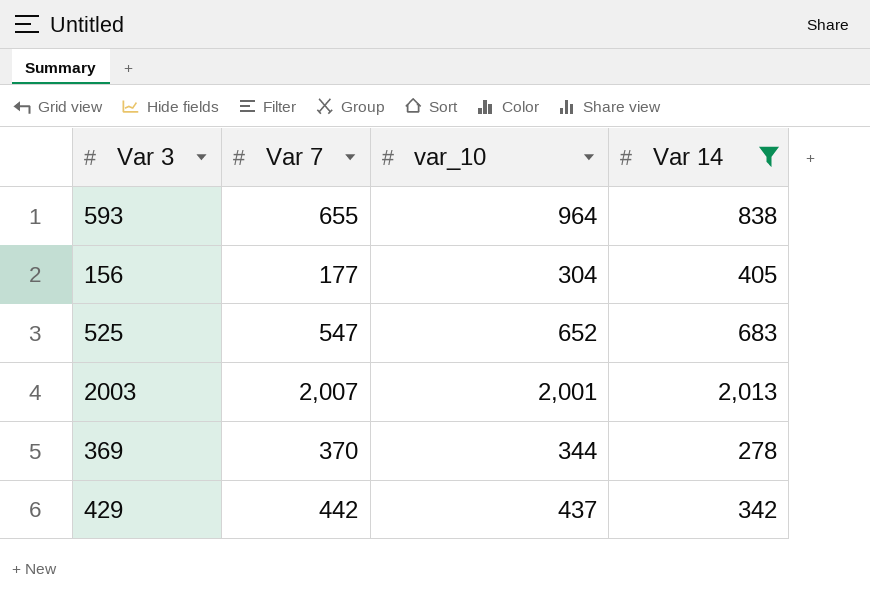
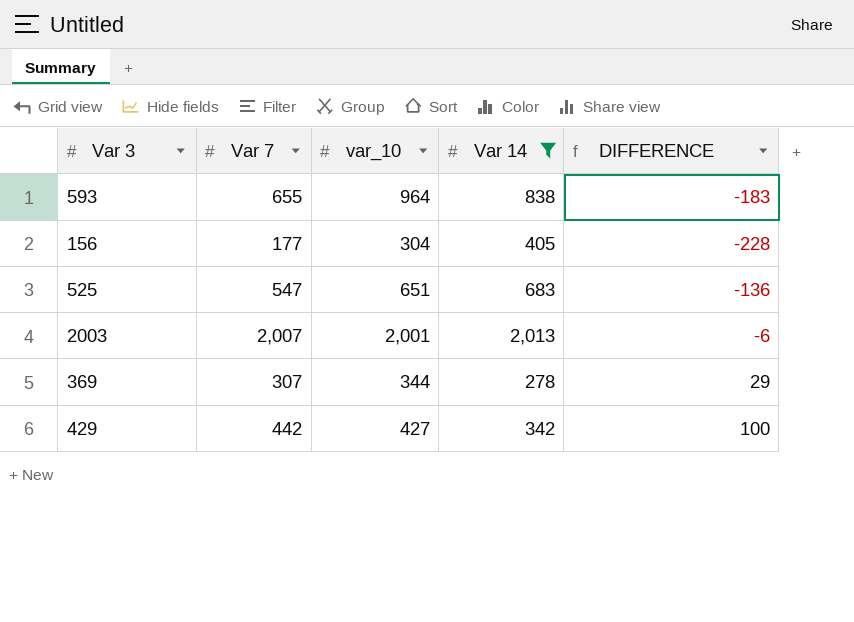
column DIFFERENCE | formula: none -> [Var 7] - [Var 14]
525 | var_10: 652 -> 651
369 | Var 7: 370 -> 307
429 | var_10: 437 -> 427

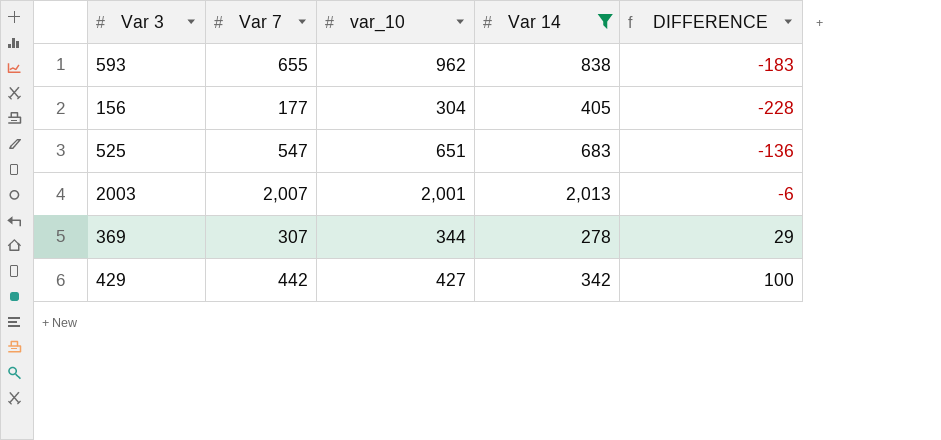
593 | var_10: 964 -> 962

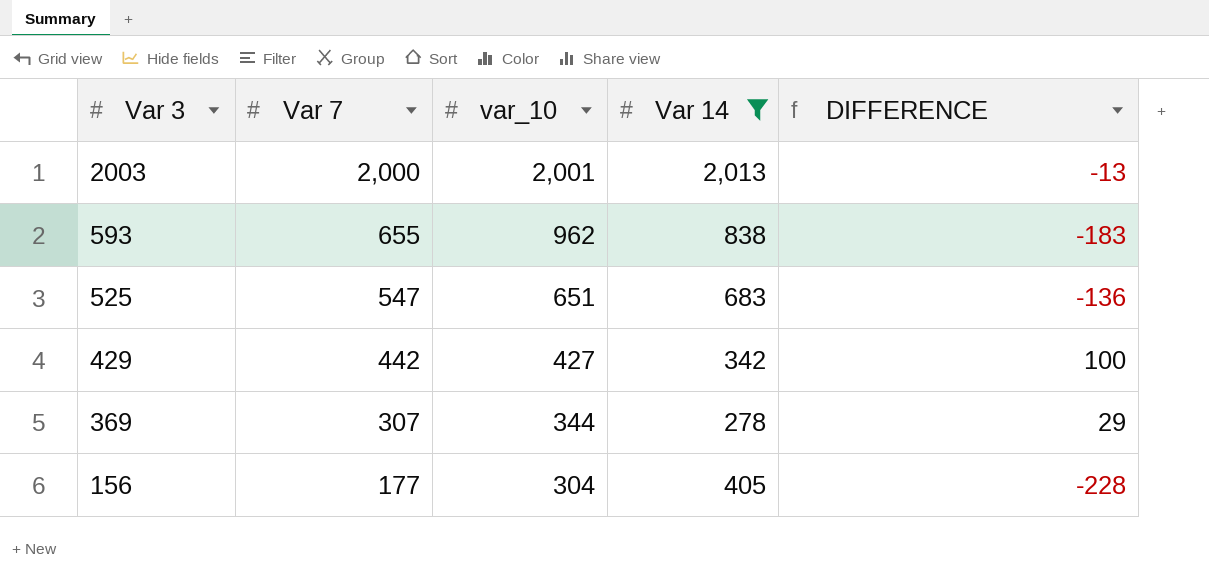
row order: none -> Var 3 descending
2003 | Var 7: 2,007 -> 2,000
2003 | DIFFERENCE: -6 -> -13

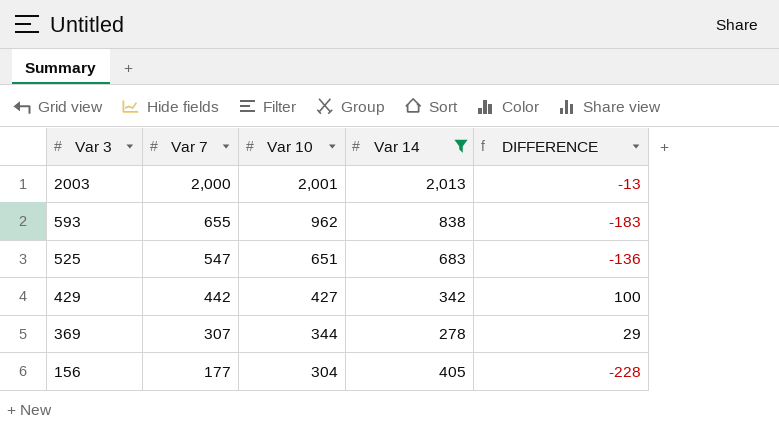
column name: var_10 -> Var 10

